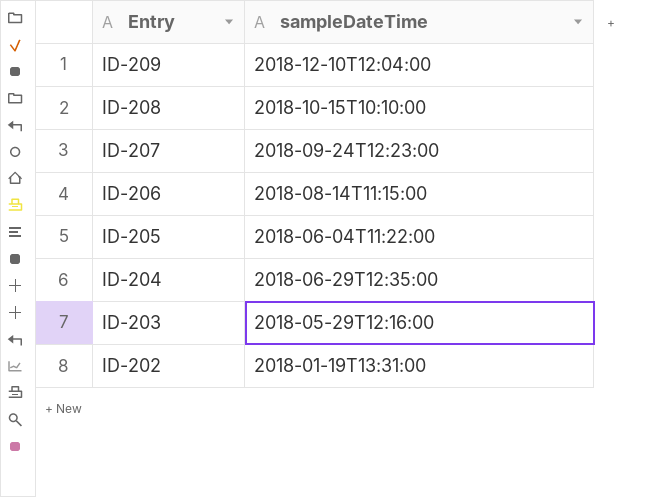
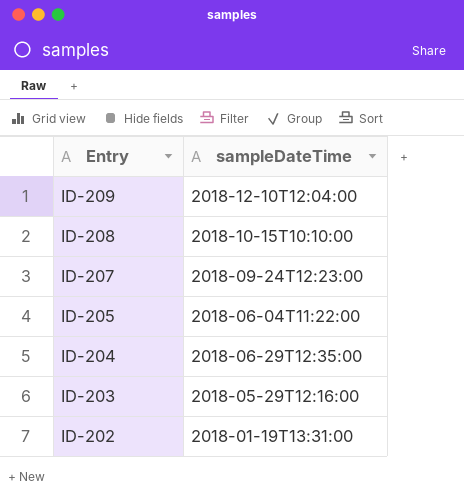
row ID-206: 2018-08-14T11:15:00 -> none

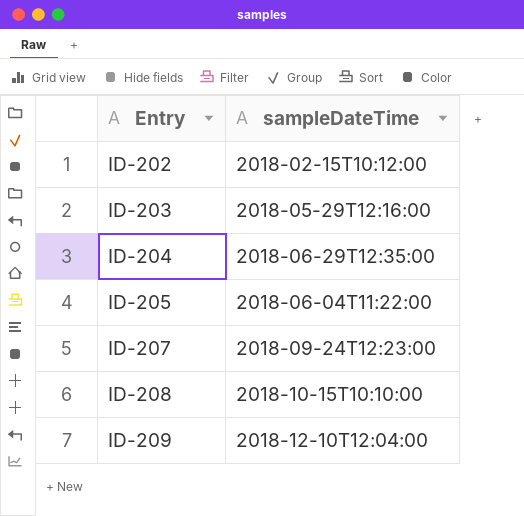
row order: Entry descending -> Entry ascending
ID-202 | sampleDateTime: 2018-01-19T13:31:00 -> 2018-02-15T10:12:00

